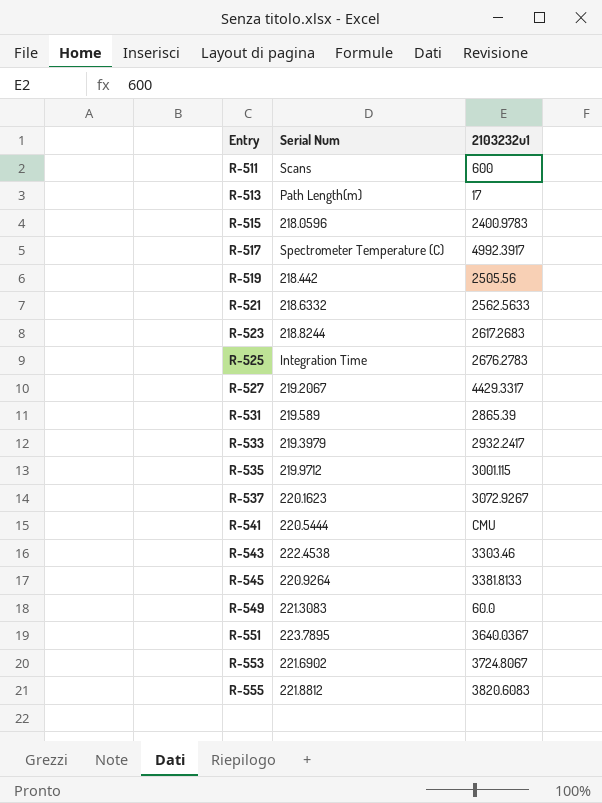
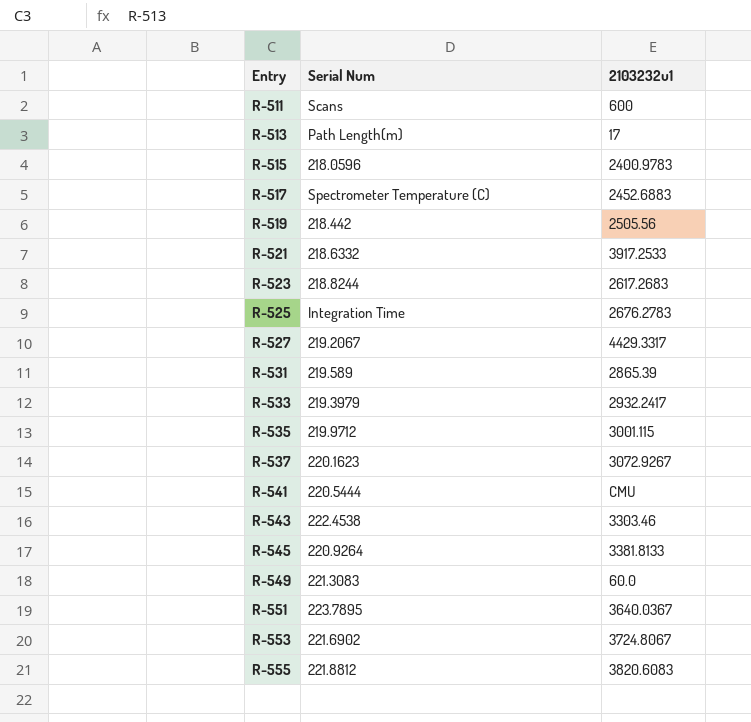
R-517 | 2103232u1: 4992.3917 -> 2452.6883
R-521 | 2103232u1: 2562.5633 -> 3917.2533

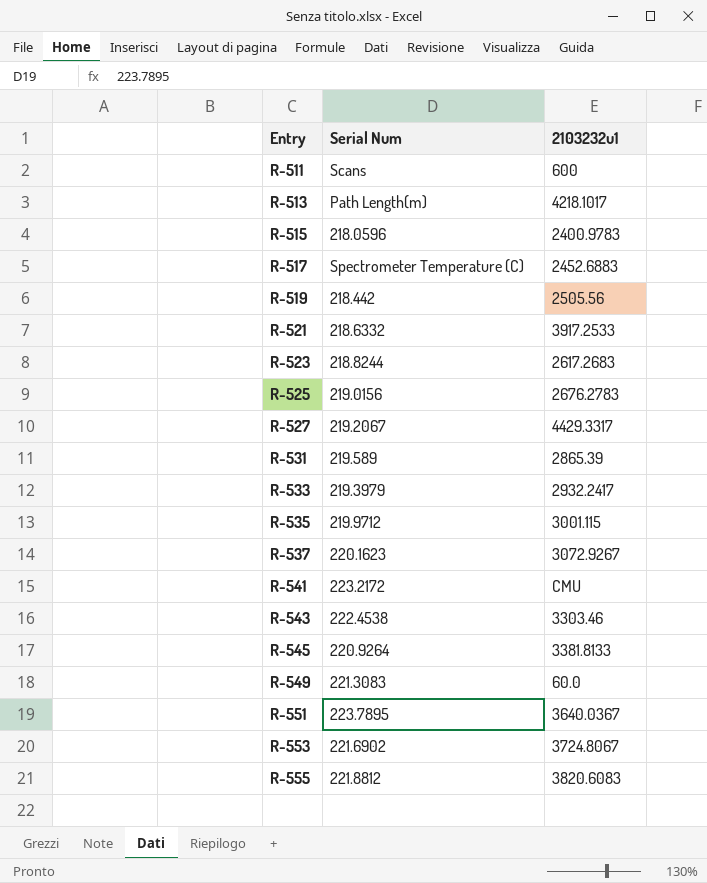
R-513 | 2103232u1: 17 -> 4218.1017
R-525 | Serial Num: Integration Time -> 219.0156
R-541 | Serial Num: 220.5444 -> 223.2172

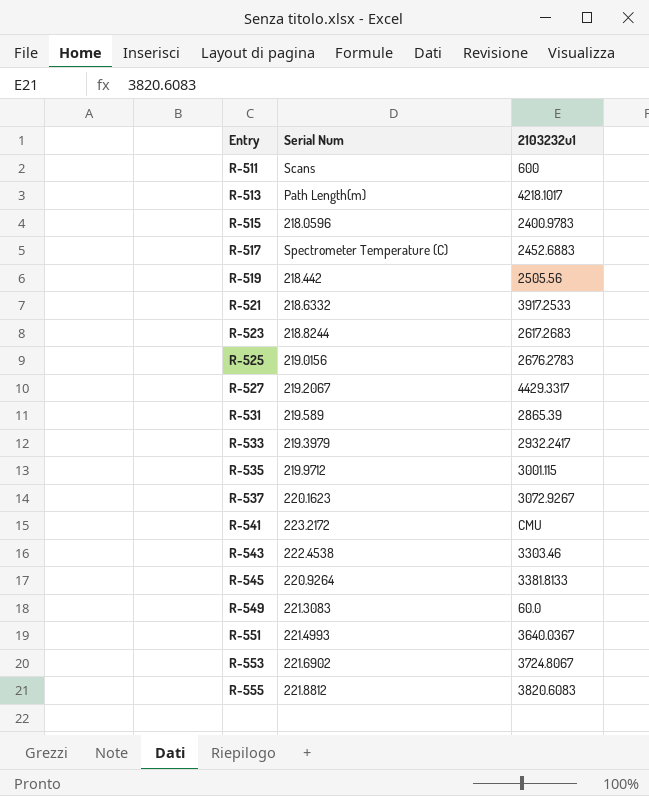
R-551 | Serial Num: 223.7895 -> 221.4993

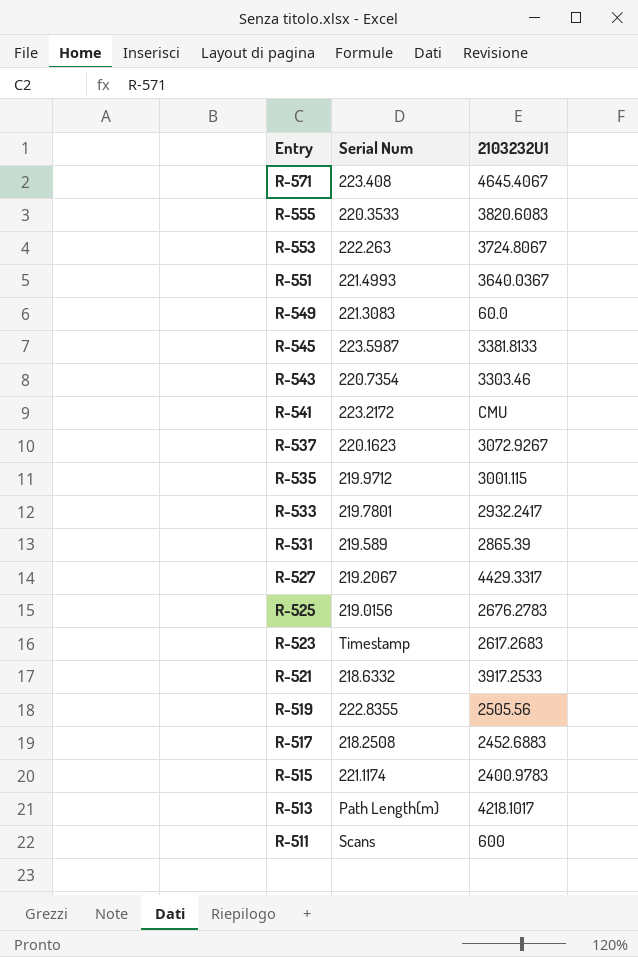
row order: Entry ascending -> Entry descending
column name: 2103232u1 -> 2103232U1
row R-571: none -> 223.408 | 4645.4067
R-555 | Serial Num: 221.8812 -> 220.3533
R-553 | Serial Num: 221.6902 -> 222.263
R-545 | Serial Num: 220.9264 -> 223.5987
R-543 | Serial Num: 222.4538 -> 220.7354
R-533 | Serial Num: 219.3979 -> 219.7801
R-523 | Serial Num: 218.8244 -> Timestamp
R-519 | Serial Num: 218.442 -> 222.8355
R-517 | Serial Num: Spectrometer Temperature (C) -> 218.2508
R-515 | Serial Num: 218.0596 -> 221.1174

